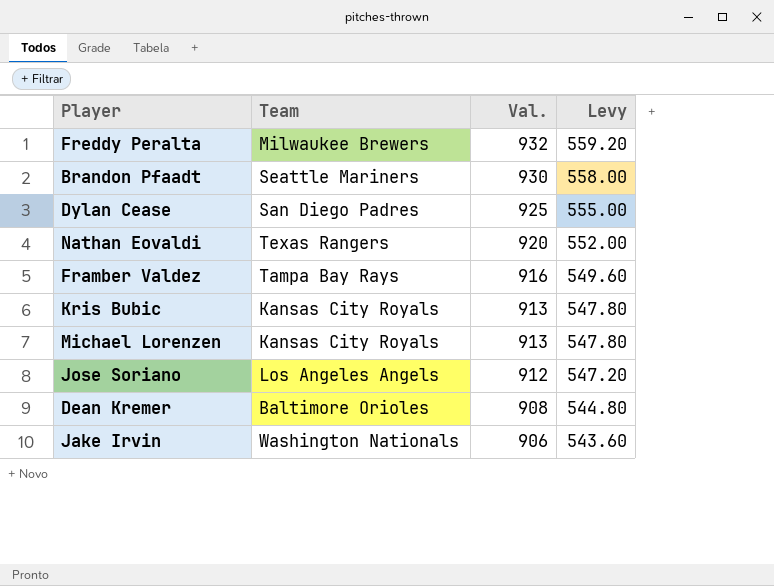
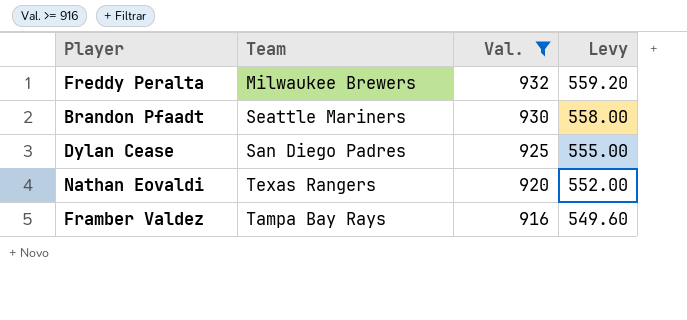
filter: none -> Val. >= 916

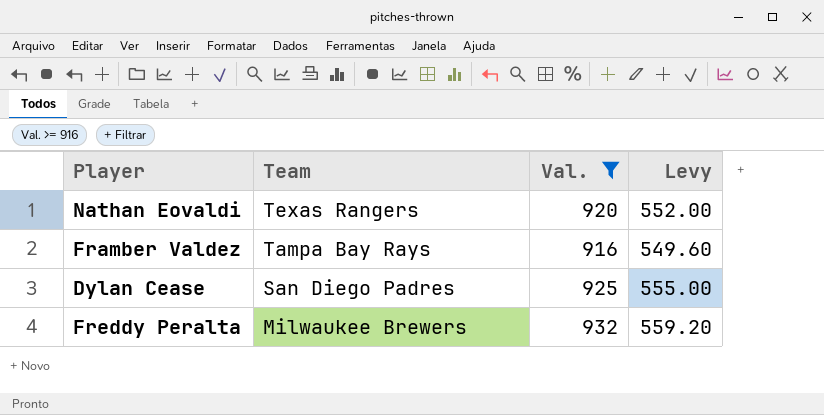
row order: Val. descending -> Team descending
row Brandon Pfaadt: Seattle Mariners | 930 | 558.00 -> none

